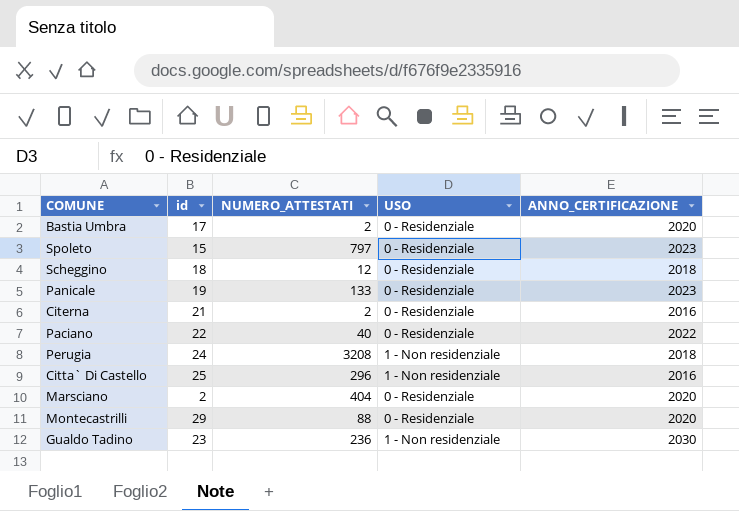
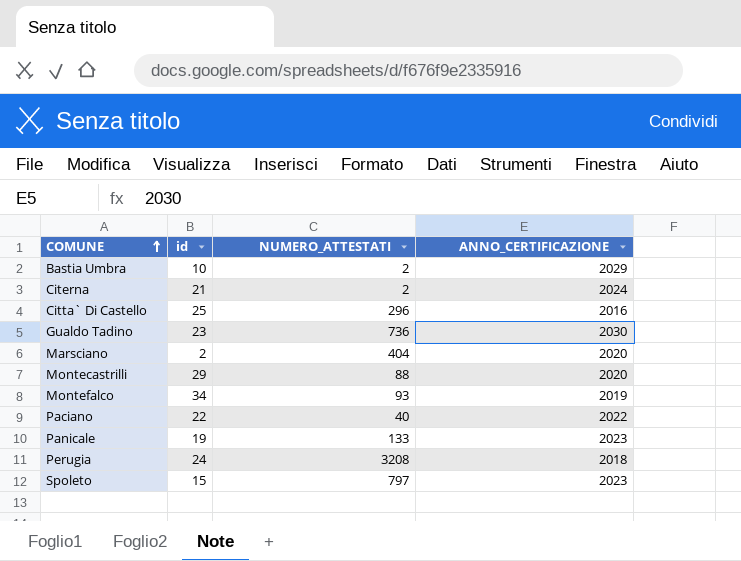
row order: none -> COMUNE ascending
column USO | position: 4 -> none
row Scheggino: 18 | 12 | 0 - Residenziale | 2018 -> none
Bastia Umbra | id: 17 -> 10
Bastia Umbra | ANNO_CERTIFICAZIONE: 2020 -> 2029
Citerna | ANNO_CERTIFICAZIONE: 2016 -> 2024
Gualdo Tadino | NUMERO_ATTESTATI: 236 -> 736
row Montefalco: none -> 34 | 93 | 2019

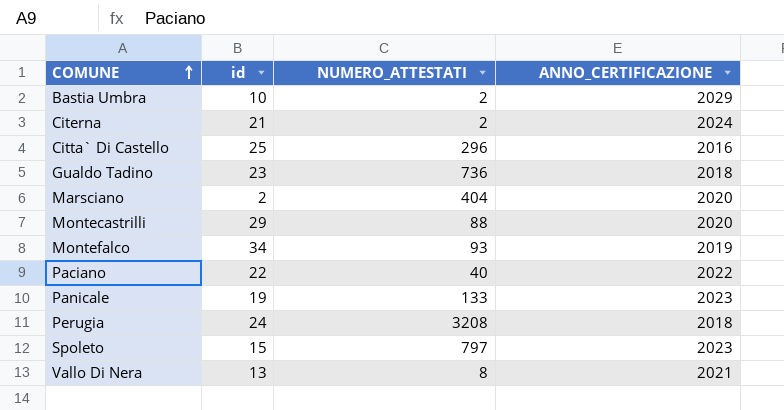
Gualdo Tadino | ANNO_CERTIFICAZIONE: 2030 -> 2018
row Vallo Di Nera: none -> 13 | 8 | 2021

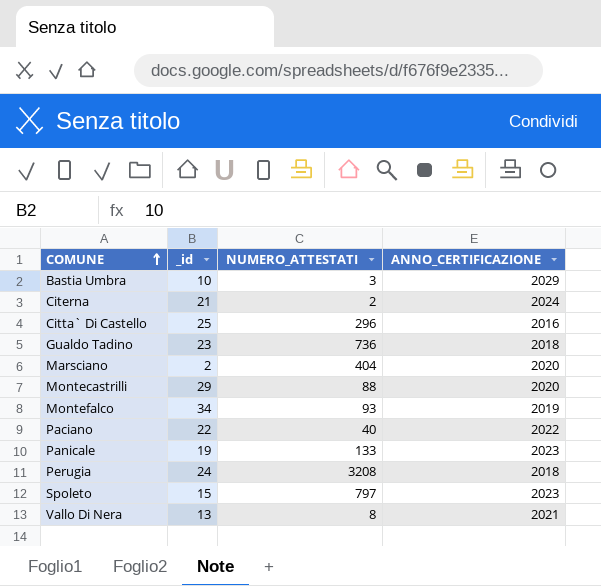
column name: id -> _id
Bastia Umbra | NUMERO_ATTESTATI: 2 -> 3

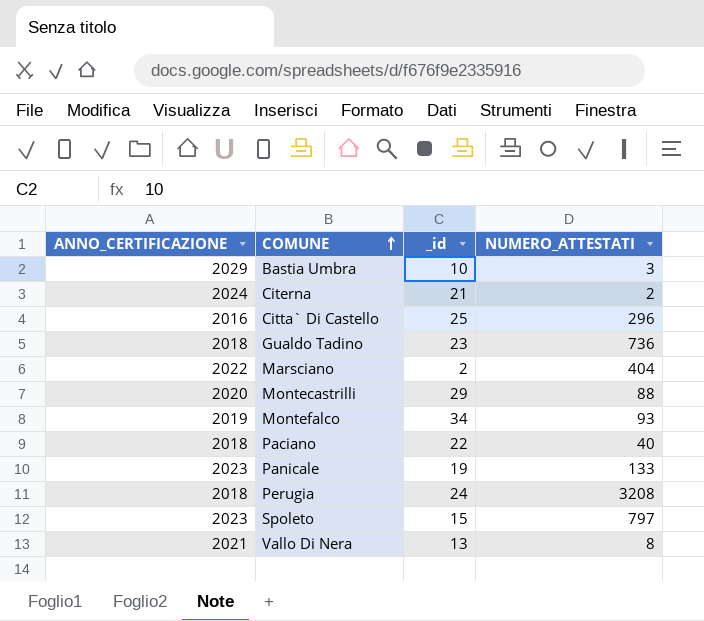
column ANNO_CERTIFICAZIONE | position: 4 -> 1
Marsciano | ANNO_CERTIFICAZIONE: 2020 -> 2022
Paciano | ANNO_CERTIFICAZIONE: 2022 -> 2018

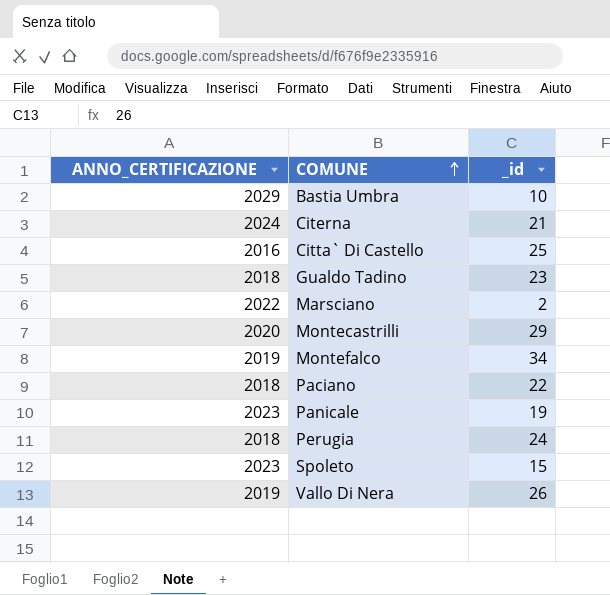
column NUMERO_ATTESTATI | position: 4 -> none
Vallo Di Nera | ANNO_CERTIFICAZIONE: 2021 -> 2019
Vallo Di Nera | _id: 13 -> 26

